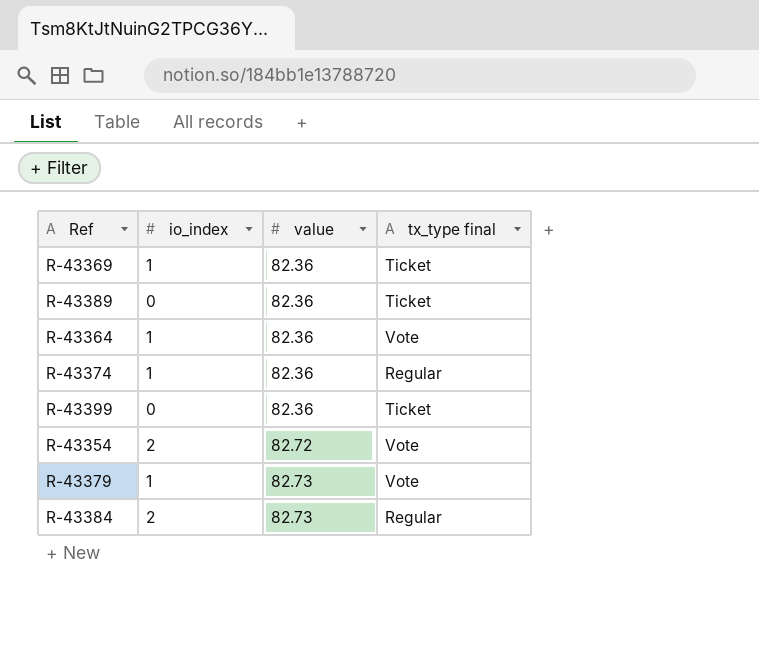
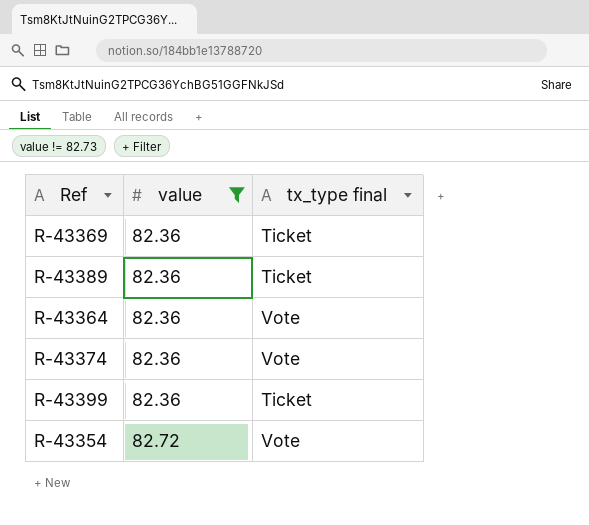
filter: none -> value != 82.73
column io_index | position: 2 -> none
R-43374 | tx_type final: Regular -> Vote

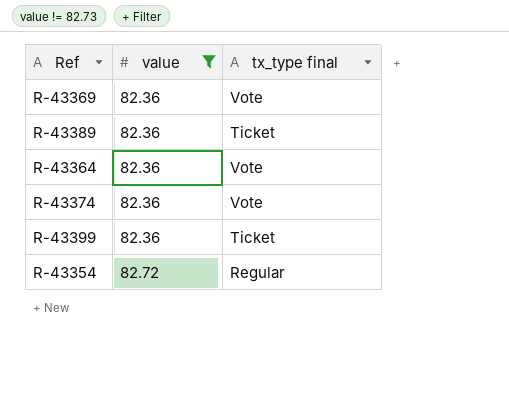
R-43369 | tx_type final: Ticket -> Vote
R-43354 | tx_type final: Vote -> Regular

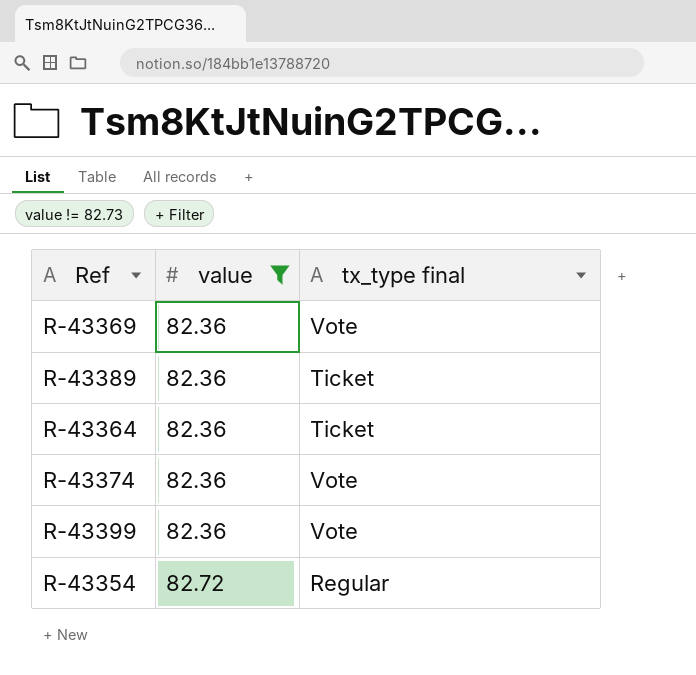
R-43364 | tx_type final: Vote -> Ticket
R-43399 | tx_type final: Ticket -> Vote

